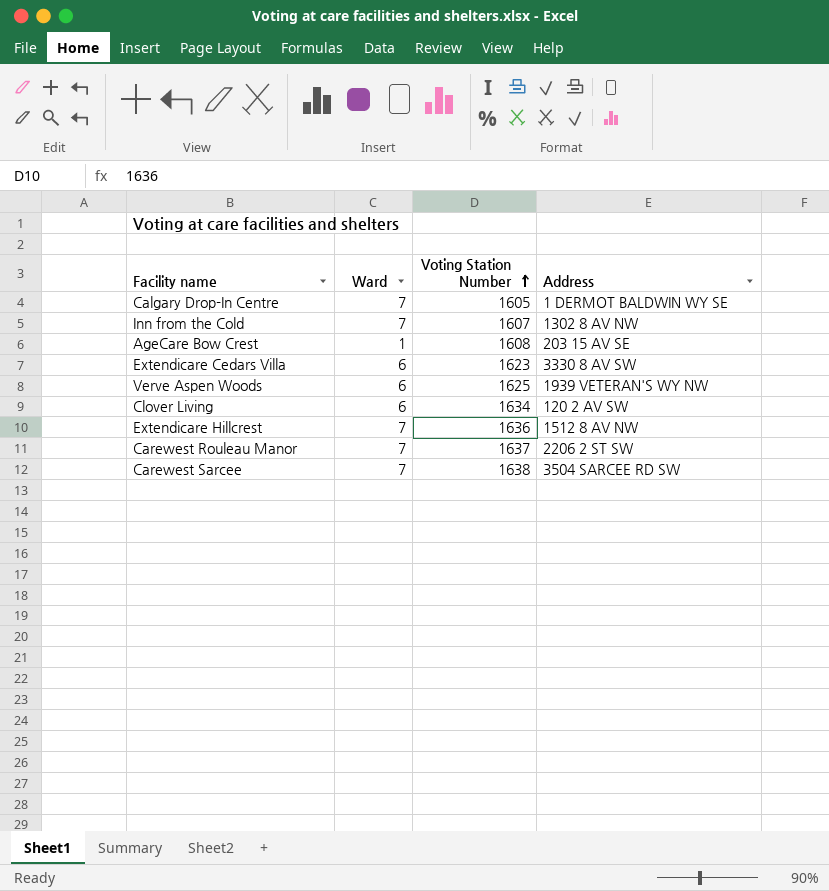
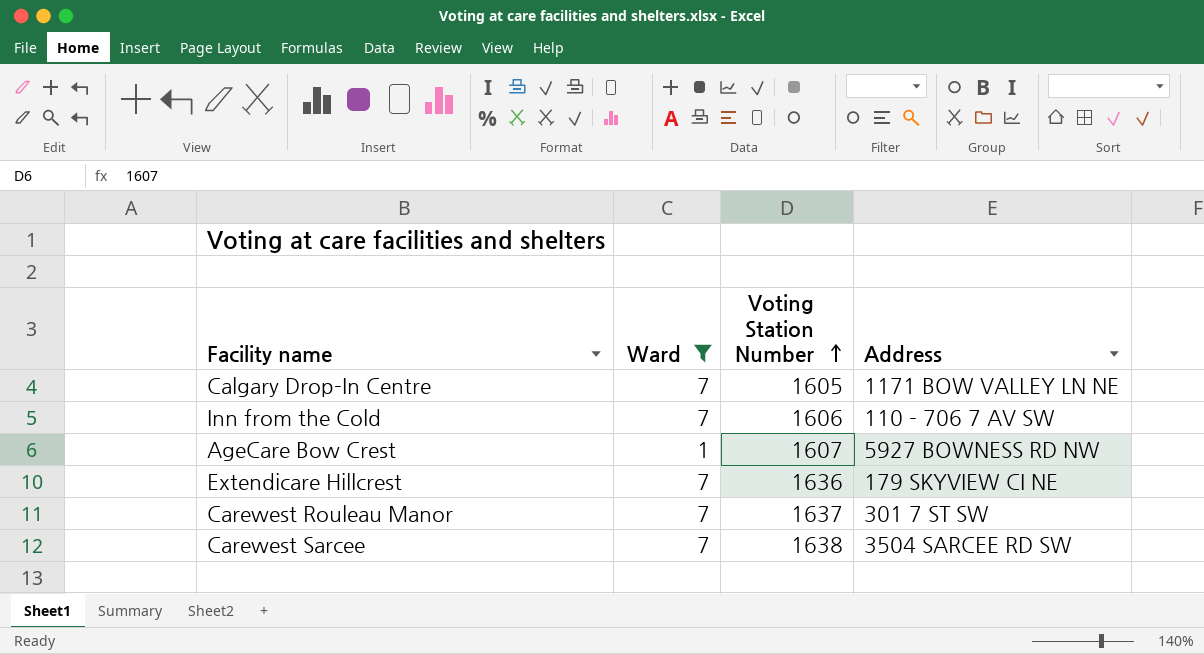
filter: none -> Ward != 6
Calgary Drop-In Centre | Address: 1 DERMOT BALDWIN WY SE -> 1171 BOW VALLEY LN NE
Inn from the Cold | Voting Station Number: 1607 -> 1606
Inn from the Cold | Address: 1302 8 AV NW -> 110 - 706 7 AV SW
AgeCare Bow Crest | Voting Station Number: 1608 -> 1607
AgeCare Bow Crest | Address: 203 15 AV SE -> 5927 BOWNESS RD NW
Extendicare Hillcrest | Address: 1512 8 AV NW -> 179 SKYVIEW CI NE
Carewest Rouleau Manor | Address: 2206 2 ST SW -> 301 7 ST SW

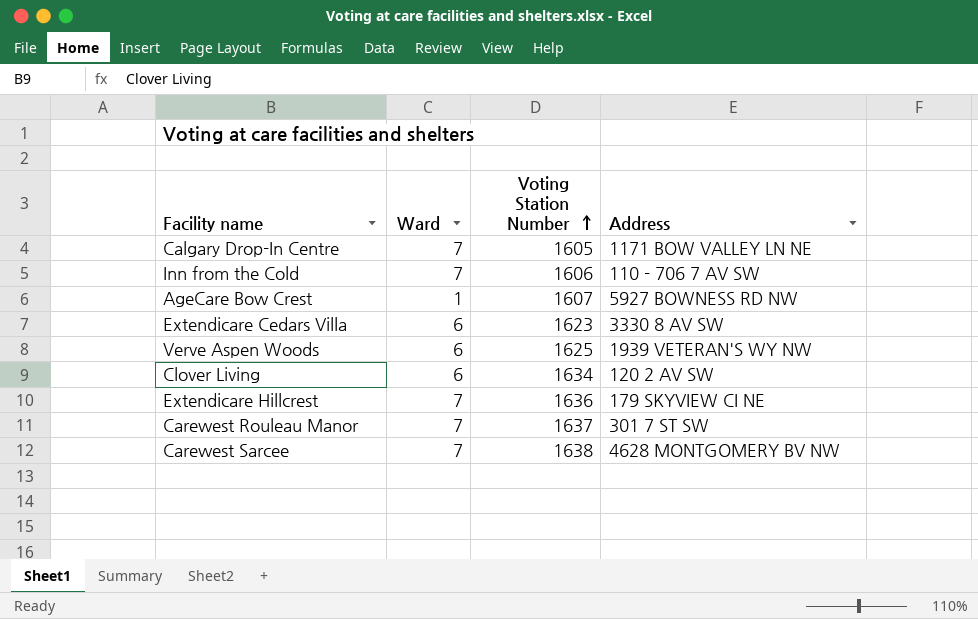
filter: Ward != 6 -> none
Carewest Sarcee | Address: 3504 SARCEE RD SW -> 4628 MONTGOMERY BV NW

